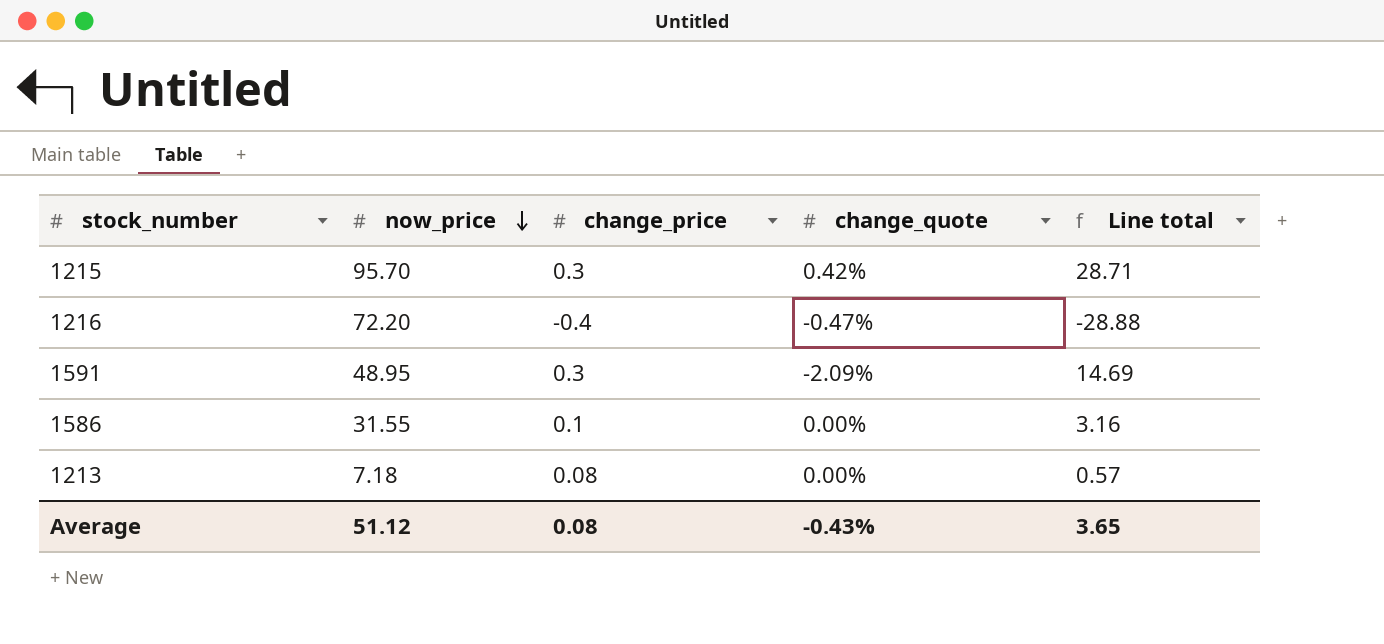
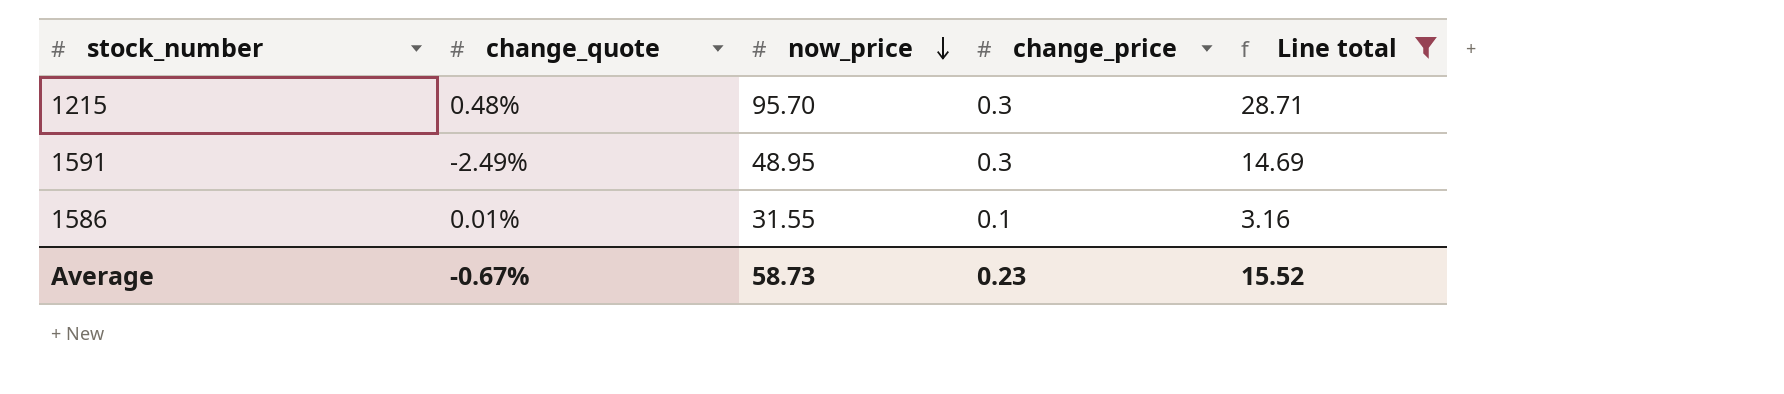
filter: none -> Line total >= 3.16
column change_quote | position: 4 -> 2
1215 | change_quote: 0.42% -> 0.48%
1591 | change_quote: -2.09% -> -2.49%
1586 | change_quote: 0.00% -> 0.01%
Average | change_quote: -0.43% -> -0.67%
Average | now_price: 51.12 -> 58.73
Average | change_price: 0.08 -> 0.23
Average | Line total: 3.65 -> 15.52

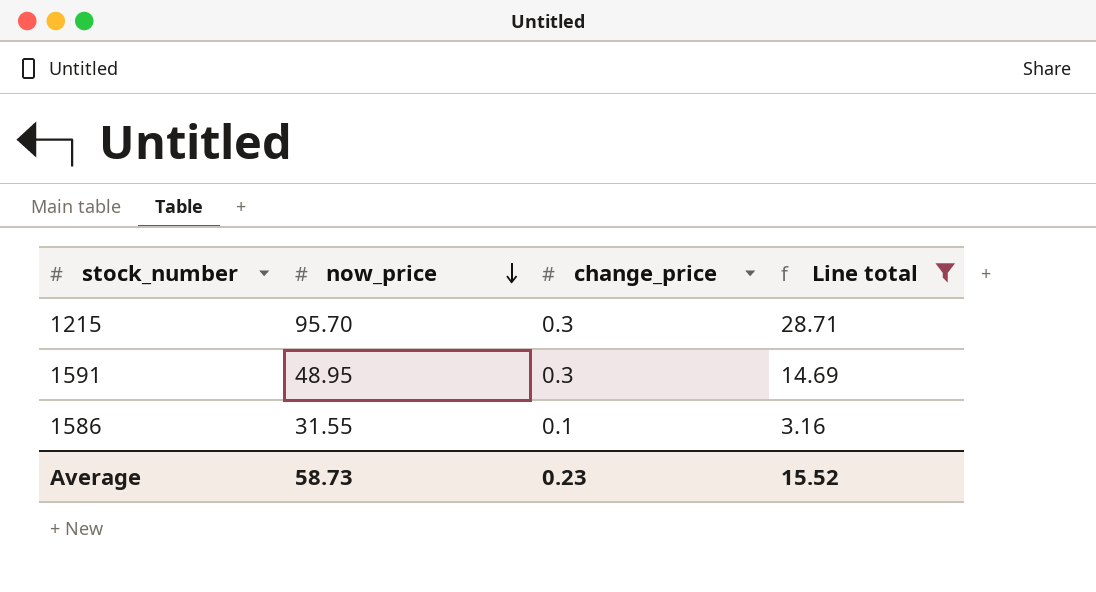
column change_quote | position: 2 -> none

